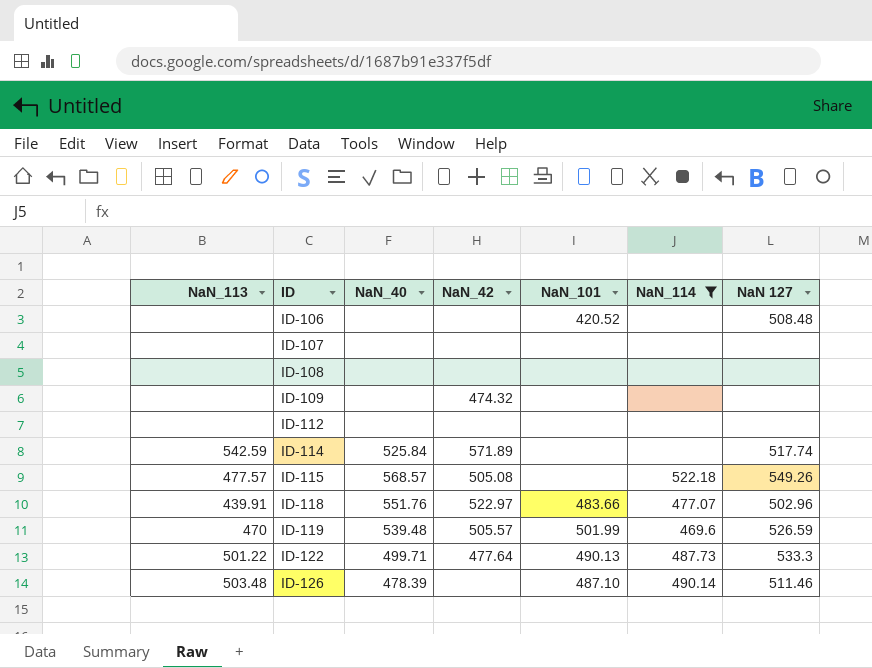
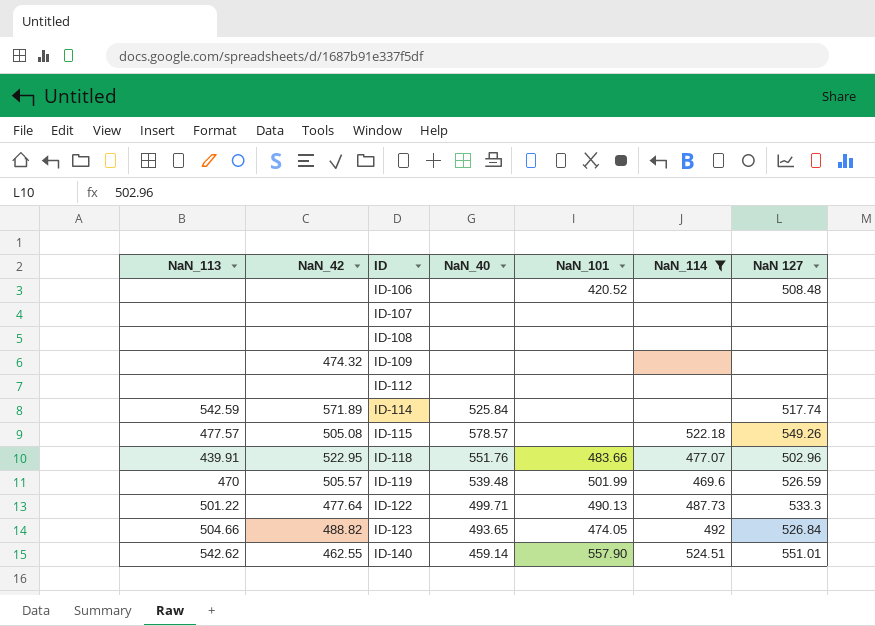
column NaN_42 | position: 4 -> 2
row ID-126: 503.48 | 478.39 | none | 487.10 | 490.14 | 511.46 -> none
ID-115 | NaN_40: 568.57 -> 578.57
ID-118 | NaN_42: 522.97 -> 522.95
row ID-123: none -> 504.66 | 488.82 | 493.65 | 474.05 | 492 | 526.84
row ID-140: none -> 542.62 | 462.55 | 459.14 | 557.90 | 524.51 | 551.01

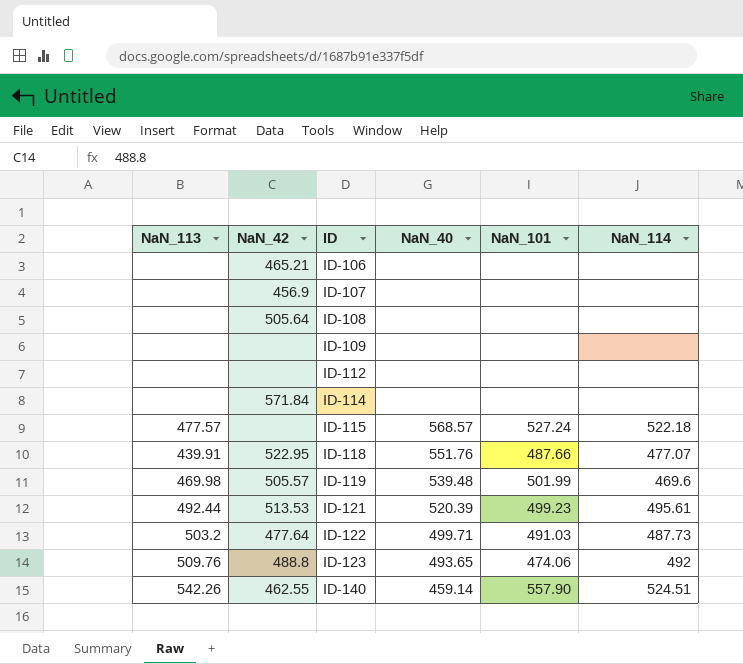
filter: NaN_114 != 495.61 -> none
column NaN 127 | position: 7 -> none
ID-106 | NaN_42: none -> 465.21
ID-106 | NaN_101: 420.52 -> none
ID-107 | NaN_42: none -> 456.9
ID-108 | NaN_42: none -> 505.64
ID-109 | NaN_42: 474.32 -> none
ID-114 | NaN_113: 542.59 -> none
ID-114 | NaN_42: 571.89 -> 571.84
ID-114 | NaN_40: 525.84 -> none
ID-115 | NaN_42: 505.08 -> none
ID-115 | NaN_40: 578.57 -> 568.57
ID-115 | NaN_101: none -> 527.24
ID-118 | NaN_101: 483.66 -> 487.66
ID-119 | NaN_113: 470 -> 469.98
ID-122 | NaN_113: 501.22 -> 503.2
ID-122 | NaN_101: 490.13 -> 491.03
ID-123 | NaN_113: 504.66 -> 509.76
ID-123 | NaN_42: 488.82 -> 488.8
ID-123 | NaN_101: 474.05 -> 474.06
ID-140 | NaN_113: 542.62 -> 542.26

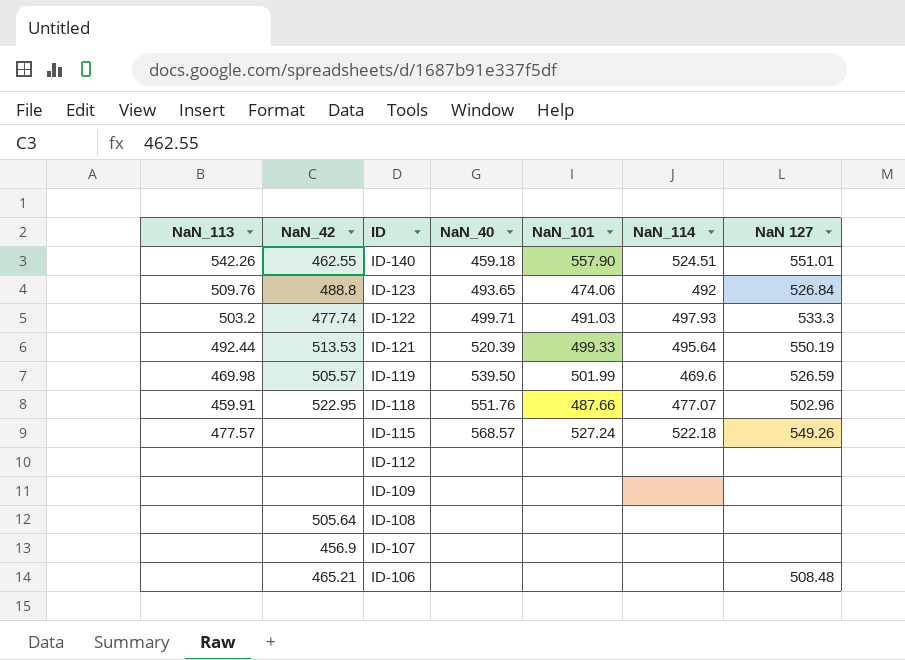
row order: ID ascending -> ID descending
column NaN 127 | position: none -> 7
row ID-114: none | 571.84 | none | none | none -> none
ID-140 | NaN_40: 459.14 -> 459.18
ID-122 | NaN_42: 477.64 -> 477.74
ID-122 | NaN_114: 487.73 -> 497.93
ID-121 | NaN_101: 499.23 -> 499.33
ID-121 | NaN_114: 495.61 -> 495.64
ID-119 | NaN_40: 539.48 -> 539.50
ID-118 | NaN_113: 439.91 -> 459.91

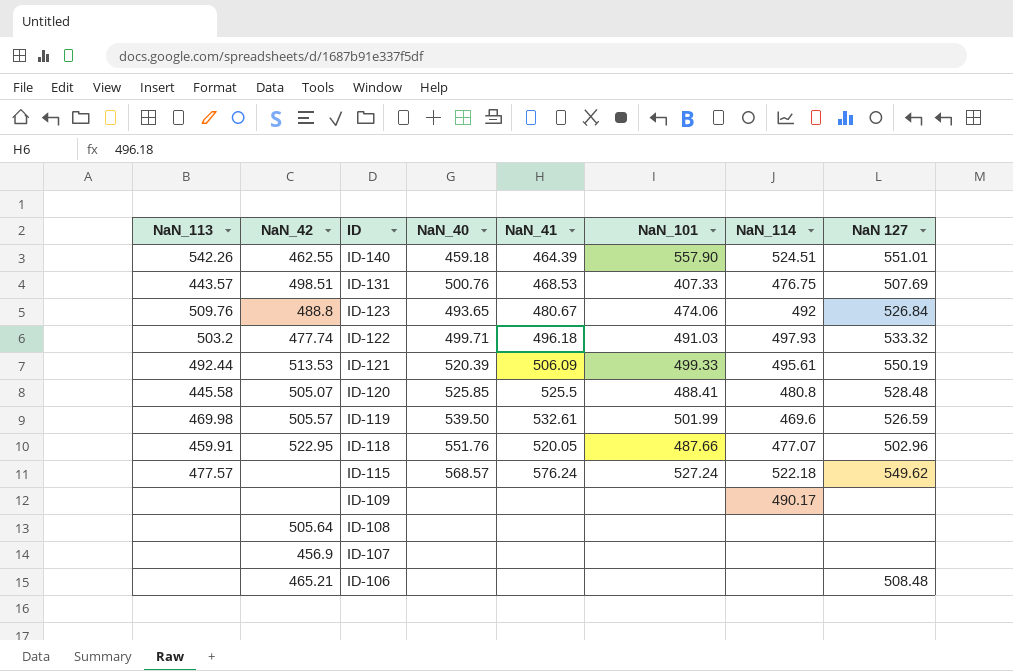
column NaN_41 | position: none -> 5
row ID-112: none | none | none | none | none | none -> none
row ID-131: none -> 443.57 | 498.51 | 500.76 | 468.53 | 407.33 | 476.75 | 507.69
ID-122 | NaN 127: 533.3 -> 533.32
ID-121 | NaN_114: 495.64 -> 495.61
row ID-120: none -> 445.58 | 505.07 | 525.85 | 525.5 | 488.41 | 480.8 | 528.48
ID-115 | NaN 127: 549.26 -> 549.62
ID-109 | NaN_114: none -> 490.17

